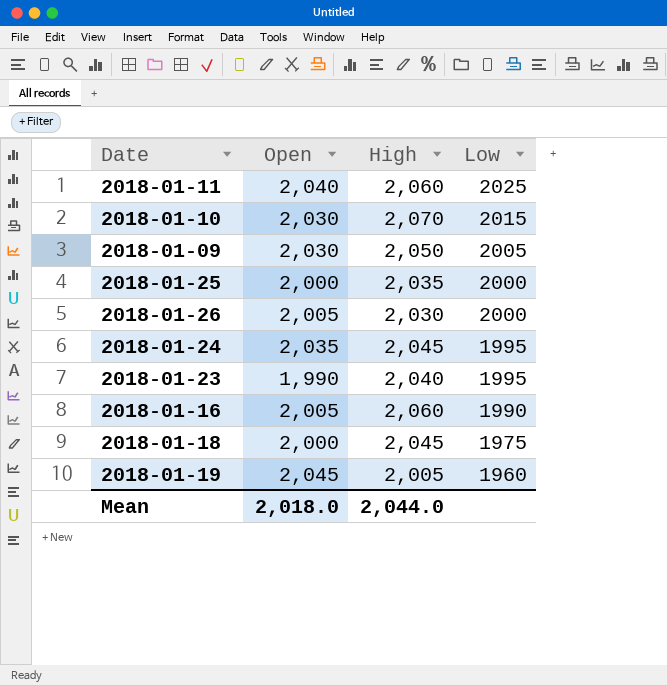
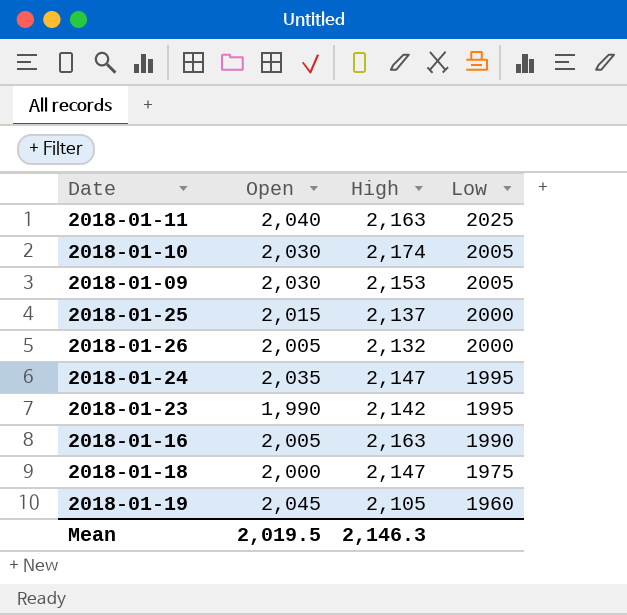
2018-01-11 | High: 2,060 -> 2,163
2018-01-10 | High: 2,070 -> 2,174
2018-01-10 | Low: 2015 -> 2005
2018-01-09 | High: 2,050 -> 2,153
2018-01-25 | Open: 2,000 -> 2,015
2018-01-25 | High: 2,035 -> 2,137
2018-01-26 | High: 2,030 -> 2,132
2018-01-24 | High: 2,045 -> 2,147
2018-01-23 | High: 2,040 -> 2,142
2018-01-16 | High: 2,060 -> 2,163
2018-01-18 | High: 2,045 -> 2,147
2018-01-19 | High: 2,005 -> 2,105
Mean | Open: 2,018.0 -> 2,019.5
Mean | High: 2,044.0 -> 2,146.3

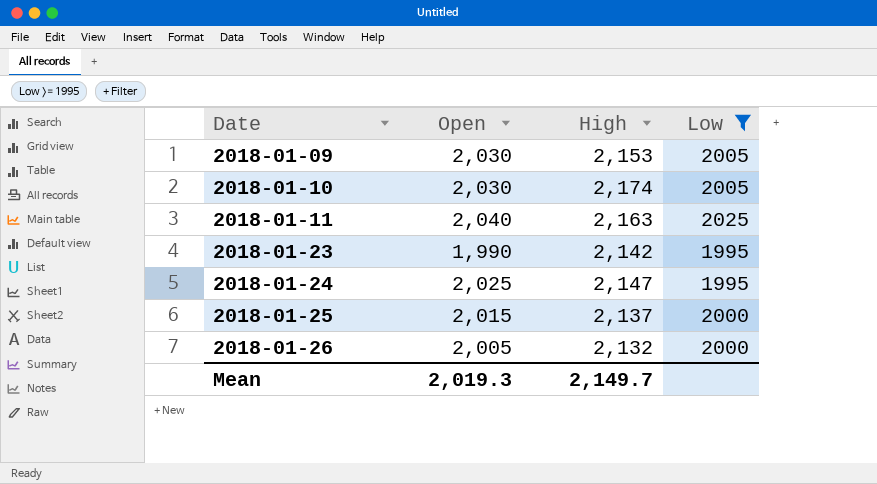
filter: none -> Low >= 1995
row order: Low descending -> Date ascending
2018-01-24 | Open: 2,035 -> 2,025
Mean | Open: 2,019.5 -> 2,019.3
Mean | High: 2,146.3 -> 2,149.7

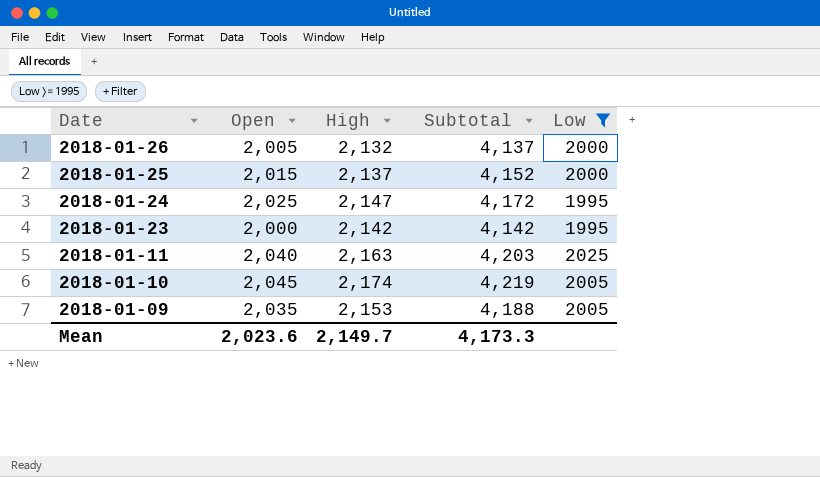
row order: Date ascending -> Date descending
column Subtotal | formula: none -> [Open] + [High]
2018-01-23 | Open: 1,990 -> 2,000
2018-01-10 | Open: 2,030 -> 2,045
2018-01-09 | Open: 2,030 -> 2,035
Mean | Open: 2,019.3 -> 2,023.6

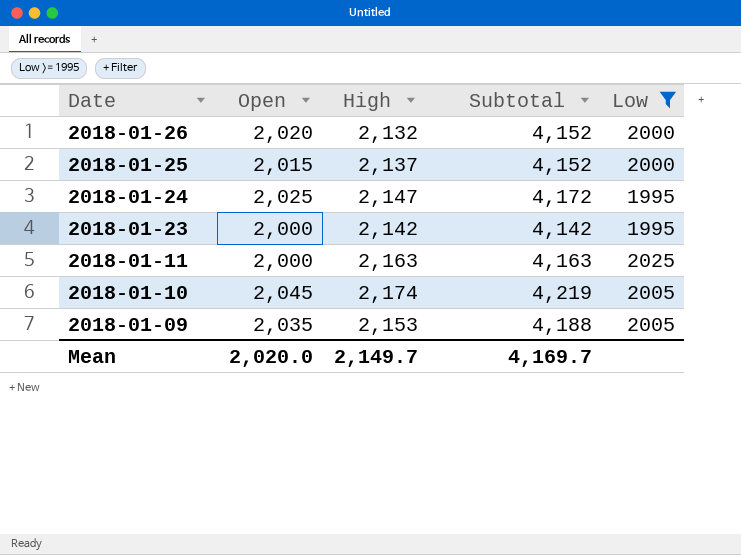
2018-01-26 | Open: 2,005 -> 2,020
2018-01-26 | Subtotal: 4,137 -> 4,152
2018-01-11 | Open: 2,040 -> 2,000
2018-01-11 | Subtotal: 4,203 -> 4,163
Mean | Open: 2,023.6 -> 2,020.0
Mean | Subtotal: 4,173.3 -> 4,169.7

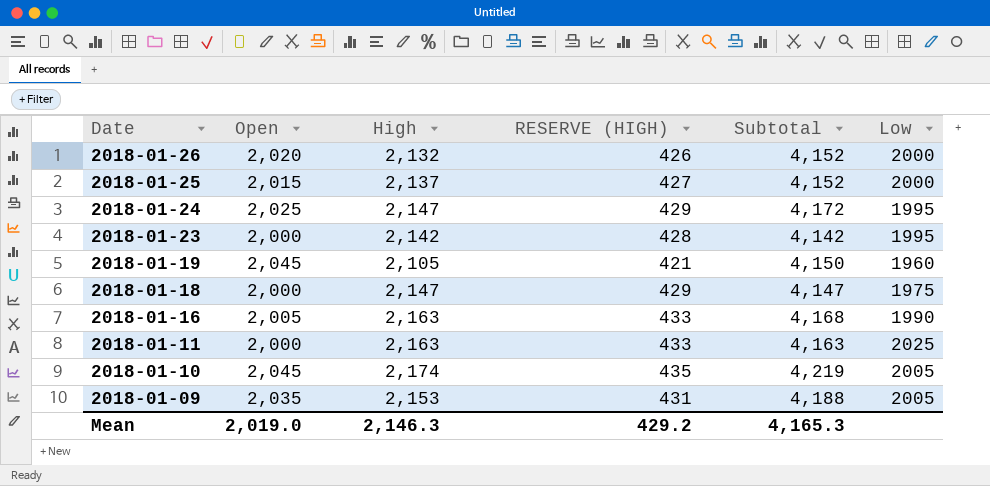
filter: Low >= 1995 -> none
column RESERVE (HIGH) | formula: none -> [High] * 0.2
Mean | Open: 2,020.0 -> 2,019.0
Mean | High: 2,149.7 -> 2,146.3
Mean | Subtotal: 4,169.7 -> 4,165.3

